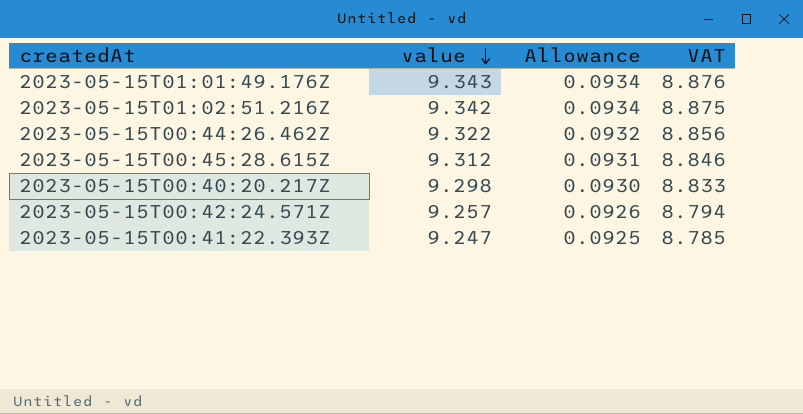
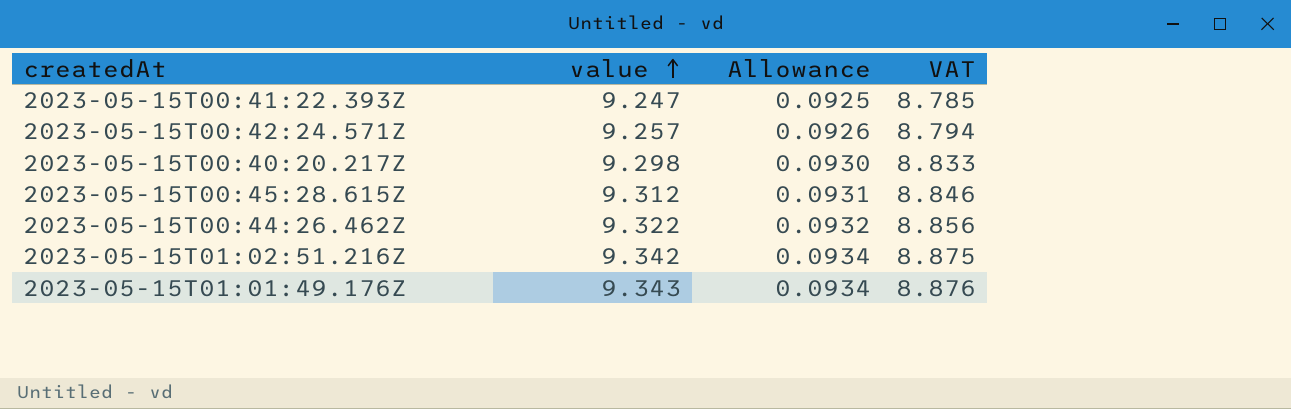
row order: value descending -> value ascending

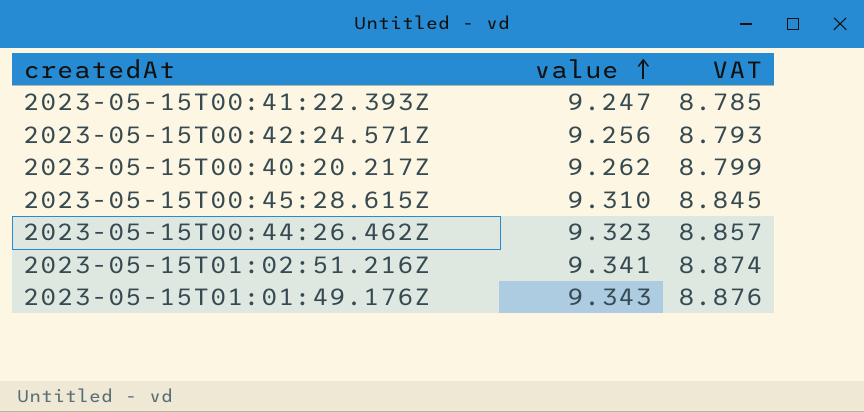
column Allowance | formula: [value] * 0.01 -> none
2023-05-15T00:42:24.571Z | value: 9.257 -> 9.256
2023-05-15T00:42:24.571Z | VAT: 8.794 -> 8.793
2023-05-15T00:40:20.217Z | value: 9.298 -> 9.262
2023-05-15T00:40:20.217Z | VAT: 8.833 -> 8.799
2023-05-15T00:45:28.615Z | value: 9.312 -> 9.310
2023-05-15T00:45:28.615Z | VAT: 8.846 -> 8.845
2023-05-15T00:44:26.462Z | value: 9.322 -> 9.323
2023-05-15T00:44:26.462Z | VAT: 8.856 -> 8.857
2023-05-15T01:02:51.216Z | value: 9.342 -> 9.341
2023-05-15T01:02:51.216Z | VAT: 8.875 -> 8.874

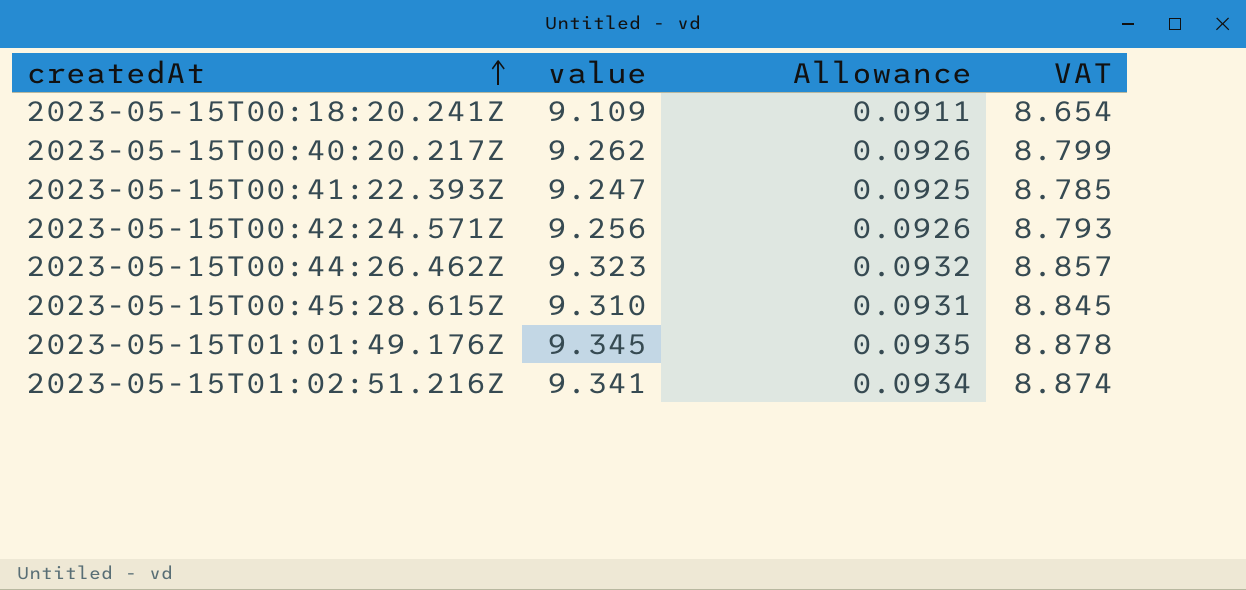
row order: value ascending -> createdAt ascending
column Allowance | formula: none -> [value] * 0.01
row 2023-05-15T00:18:20.241Z: none -> 9.109 | 0.0911 | 8.654
2023-05-15T01:01:49.176Z | value: 9.343 -> 9.345
2023-05-15T01:01:49.176Z | VAT: 8.876 -> 8.878

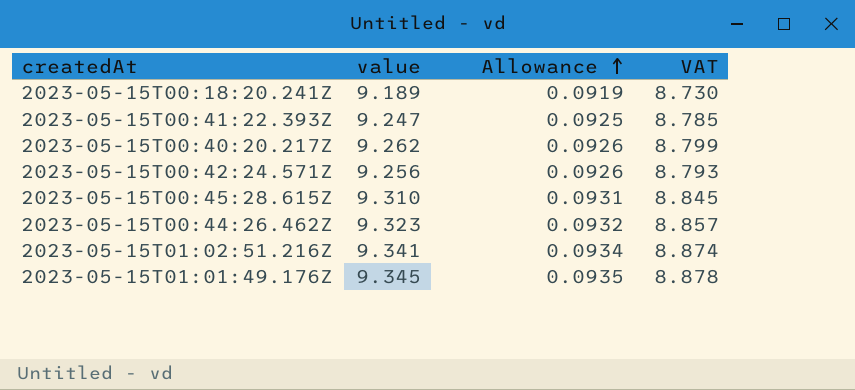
row order: createdAt ascending -> Allowance ascending
2023-05-15T00:18:20.241Z | value: 9.109 -> 9.189
2023-05-15T00:18:20.241Z | Allowance: 0.0911 -> 0.0919
2023-05-15T00:18:20.241Z | VAT: 8.654 -> 8.730

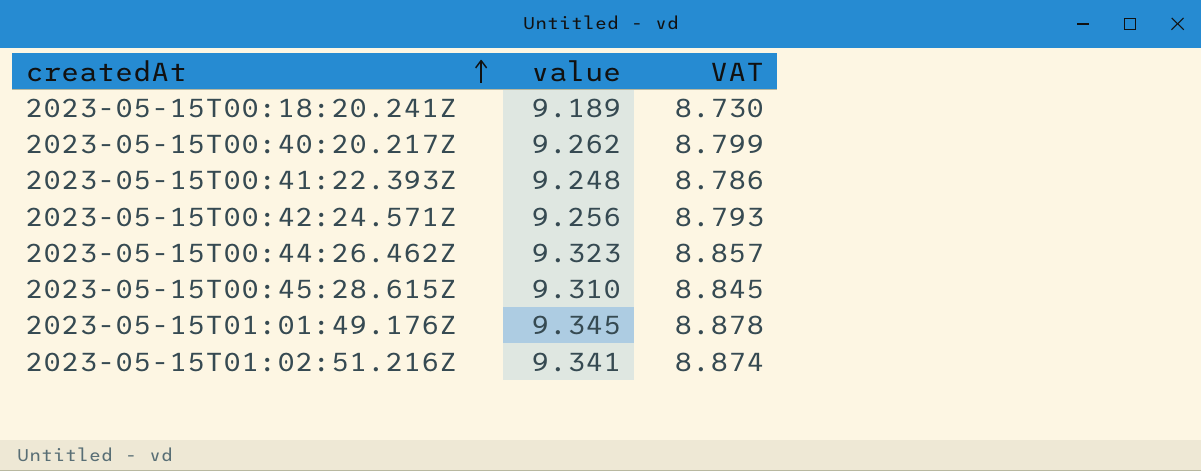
row order: Allowance ascending -> createdAt ascending
column Allowance | formula: [value] * 0.01 -> none
2023-05-15T00:41:22.393Z | value: 9.247 -> 9.248
2023-05-15T00:41:22.393Z | VAT: 8.785 -> 8.786

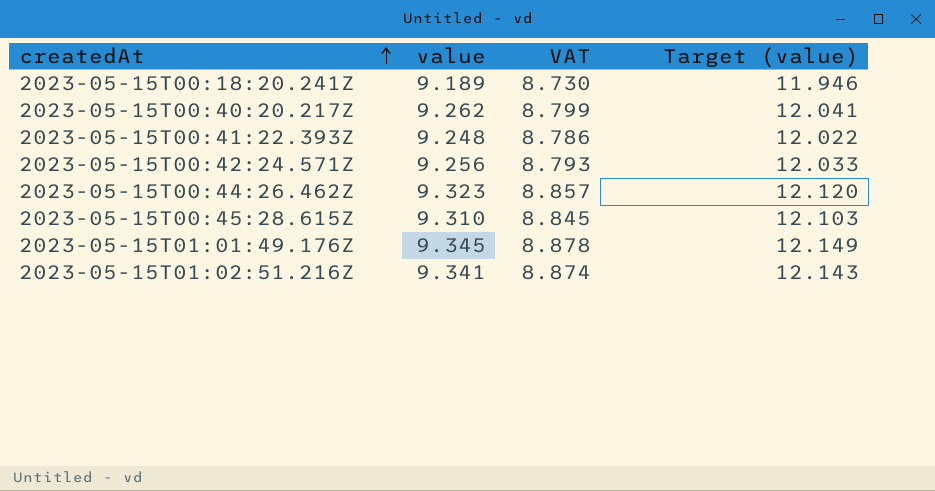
column Target (value) | formula: none -> [value] * 1.3

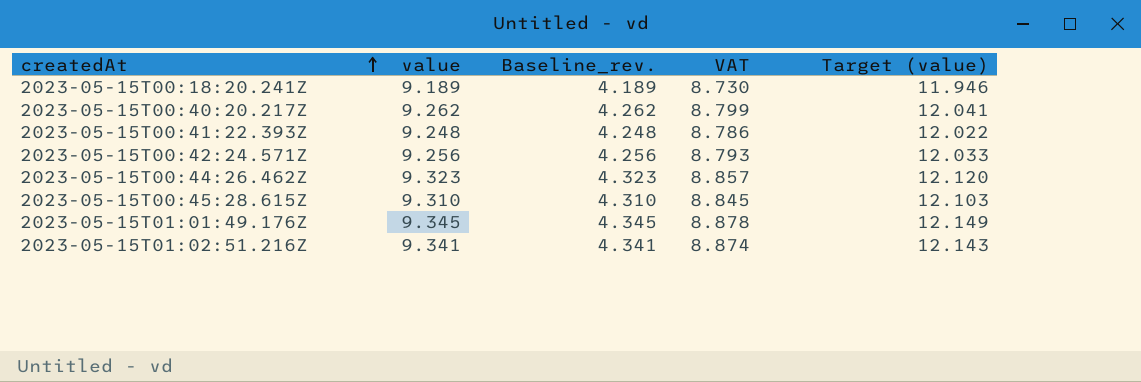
column Baseline_rev. | formula: none -> [value] - 5

